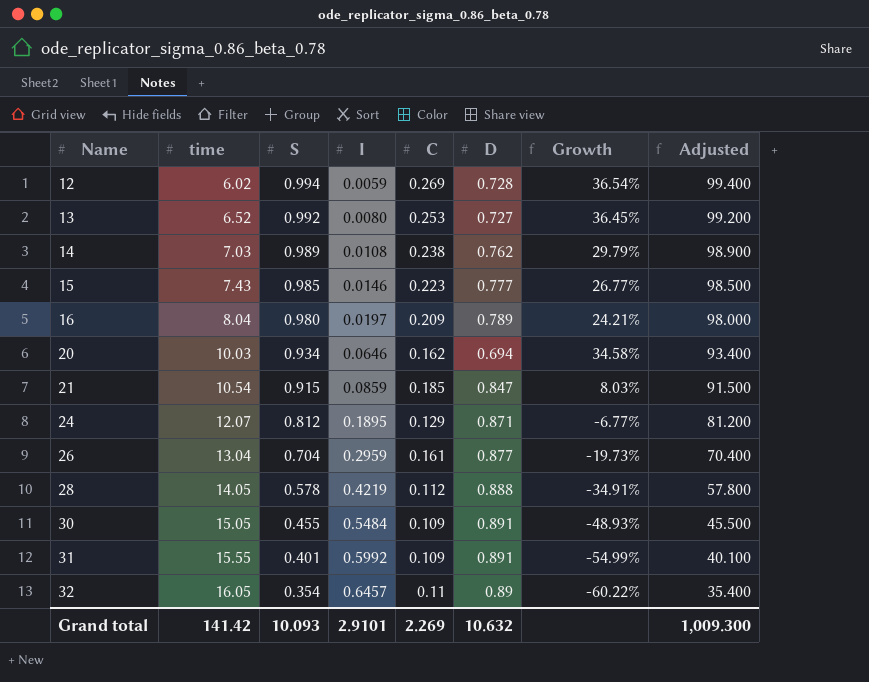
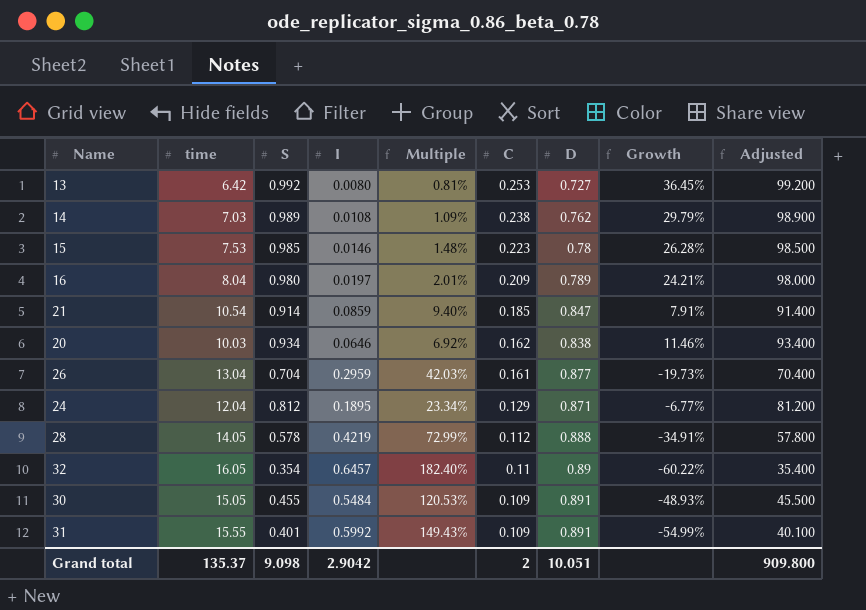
row order: Name ascending -> C descending
column Multiple | formula: none -> [I] / [S]
row 12: 6.02 | 0.994 | 0.0059 | 0.269 | 0.728 | 36.54% | 99.400 -> none
13 | time: 6.52 -> 6.42
15 | time: 7.43 -> 7.53
15 | D: 0.777 -> 0.78
15 | Growth: 26.77% -> 26.28%
21 | S: 0.915 -> 0.914
21 | Growth: 8.03% -> 7.91%
21 | Adjusted: 91.500 -> 91.400
20 | D: 0.694 -> 0.838
20 | Growth: 34.58% -> 11.46%
24 | time: 12.07 -> 12.04
Grand total | time: 141.42 -> 135.37
Grand total | S: 10.093 -> 9.098
Grand total | I: 2.9101 -> 2.9042
Grand total | C: 2.269 -> 2
Grand total | D: 10.632 -> 10.051
Grand total | Adjusted: 1,009.300 -> 909.800

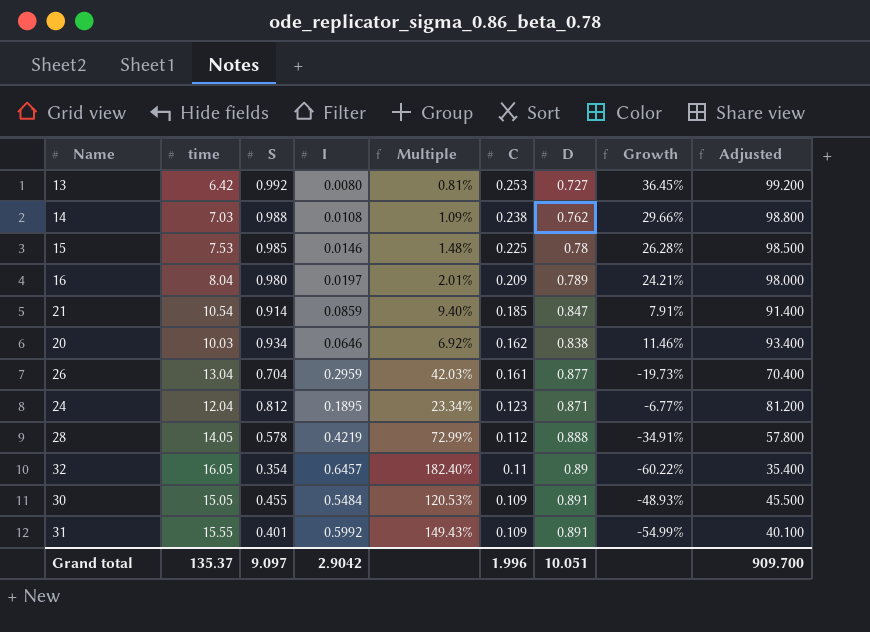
14 | S: 0.989 -> 0.988
14 | Growth: 29.79% -> 29.66%
14 | Adjusted: 98.900 -> 98.800
15 | C: 0.223 -> 0.225
24 | C: 0.129 -> 0.123
Grand total | S: 9.098 -> 9.097
Grand total | C: 2 -> 1.996
Grand total | Adjusted: 909.800 -> 909.700

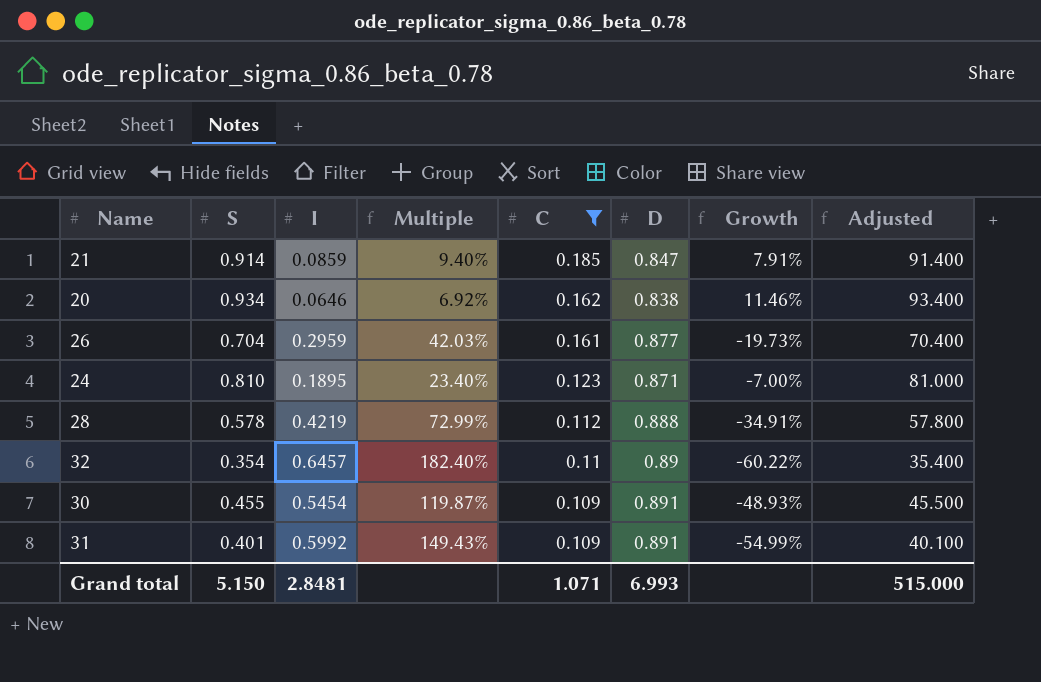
filter: none -> C <= 0.185
column time | position: 2 -> none
24 | S: 0.812 -> 0.810
24 | Multiple: 23.34% -> 23.40%
24 | Growth: -6.77% -> -7.00%
24 | Adjusted: 81.200 -> 81.000
30 | I: 0.5484 -> 0.5454
30 | Multiple: 120.53% -> 119.87%
Grand total | S: 9.097 -> 5.150
Grand total | I: 2.9042 -> 2.8481
Grand total | C: 1.996 -> 1.071
Grand total | D: 10.051 -> 6.993
Grand total | Adjusted: 909.700 -> 515.000

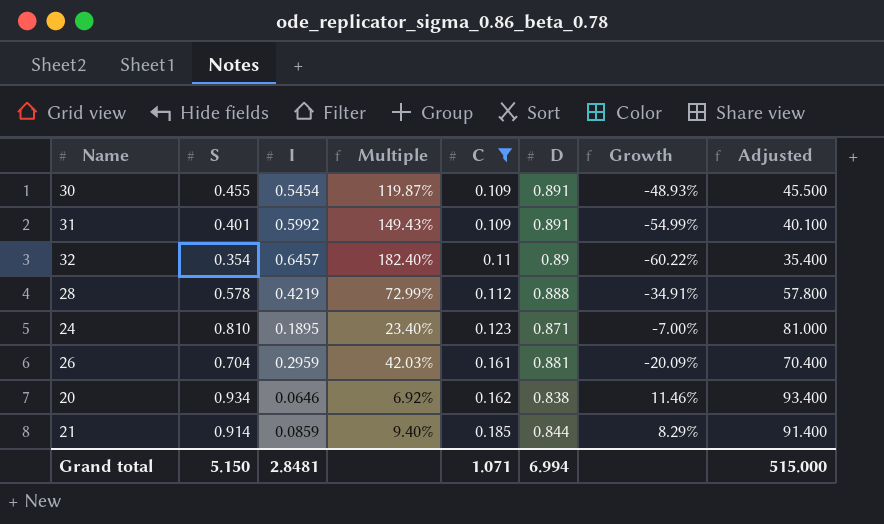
row order: C descending -> C ascending
26 | D: 0.877 -> 0.881
26 | Growth: -19.73% -> -20.09%
21 | D: 0.847 -> 0.844
21 | Growth: 7.91% -> 8.29%
Grand total | D: 6.993 -> 6.994

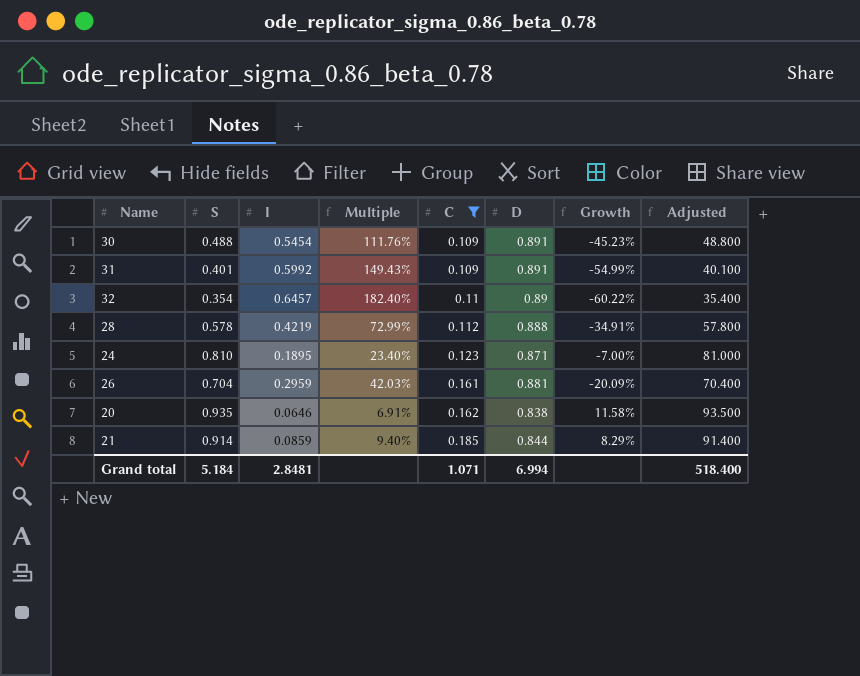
30 | S: 0.455 -> 0.488
30 | Multiple: 119.87% -> 111.76%
30 | Growth: -48.93% -> -45.23%
30 | Adjusted: 45.500 -> 48.800
20 | S: 0.934 -> 0.935
20 | Multiple: 6.92% -> 6.91%
20 | Growth: 11.46% -> 11.58%
20 | Adjusted: 93.400 -> 93.500
Grand total | S: 5.150 -> 5.184
Grand total | Adjusted: 515.000 -> 518.400

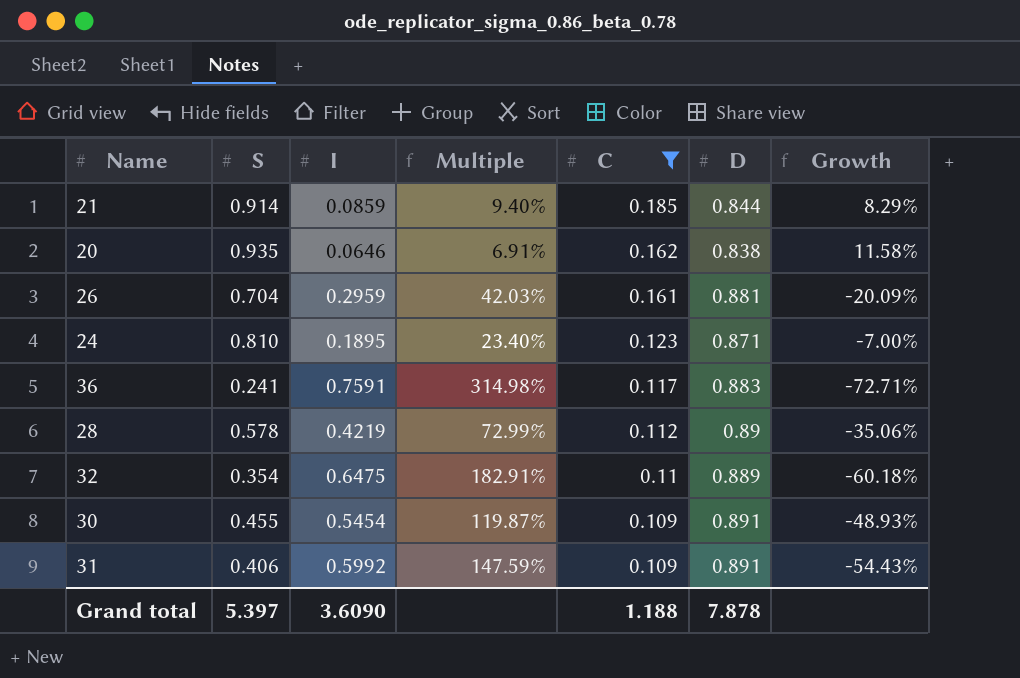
row order: C ascending -> C descending
column Adjusted | formula: [S] * 100 -> none
row 36: none -> 0.241 | 0.7591 | 314.98% | 0.117 | 0.883 | -72.71%
28 | D: 0.888 -> 0.89
28 | Growth: -34.91% -> -35.06%
32 | I: 0.6457 -> 0.6475
32 | Multiple: 182.40% -> 182.91%
32 | D: 0.89 -> 0.889
32 | Growth: -60.22% -> -60.18%
30 | S: 0.488 -> 0.455
30 | Multiple: 111.76% -> 119.87%
30 | Growth: -45.23% -> -48.93%
31 | S: 0.401 -> 0.406
31 | Multiple: 149.43% -> 147.59%
31 | Growth: -54.99% -> -54.43%
Grand total | S: 5.184 -> 5.397
Grand total | I: 2.8481 -> 3.6090
Grand total | C: 1.071 -> 1.188
Grand total | D: 6.994 -> 7.878

